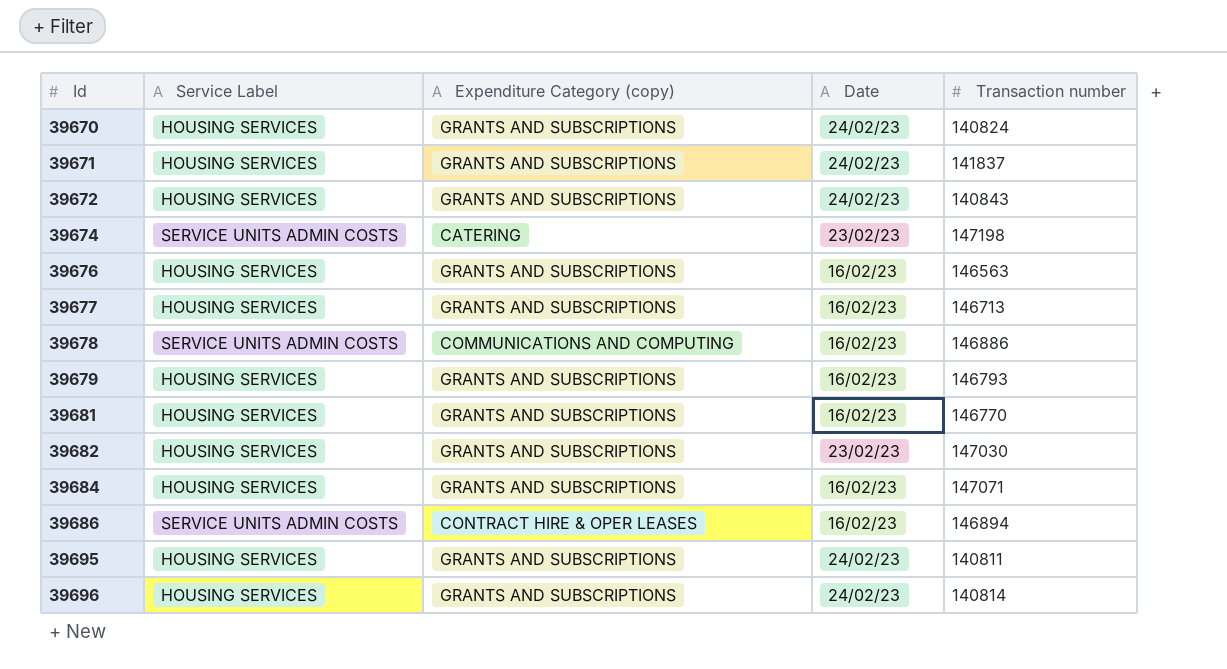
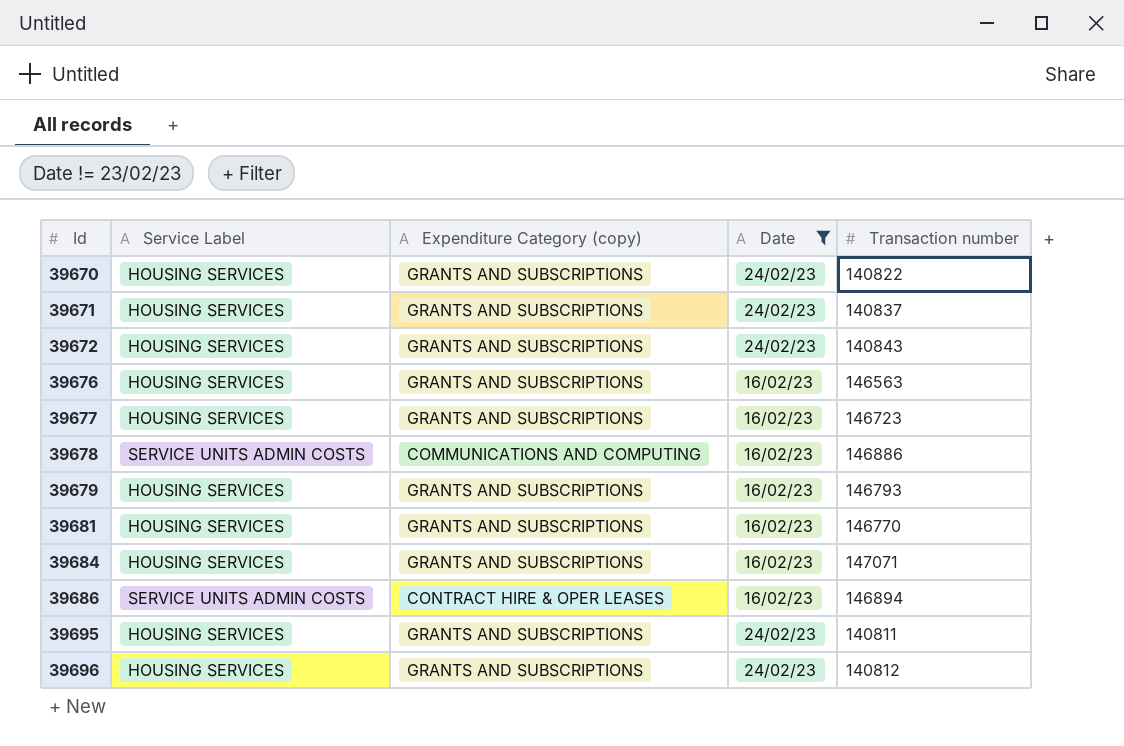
filter: none -> Date != 23/02/23
39670 | Transaction number: 140824 -> 140822
39671 | Transaction number: 141837 -> 140837
39677 | Transaction number: 146713 -> 146723
39696 | Transaction number: 140814 -> 140812

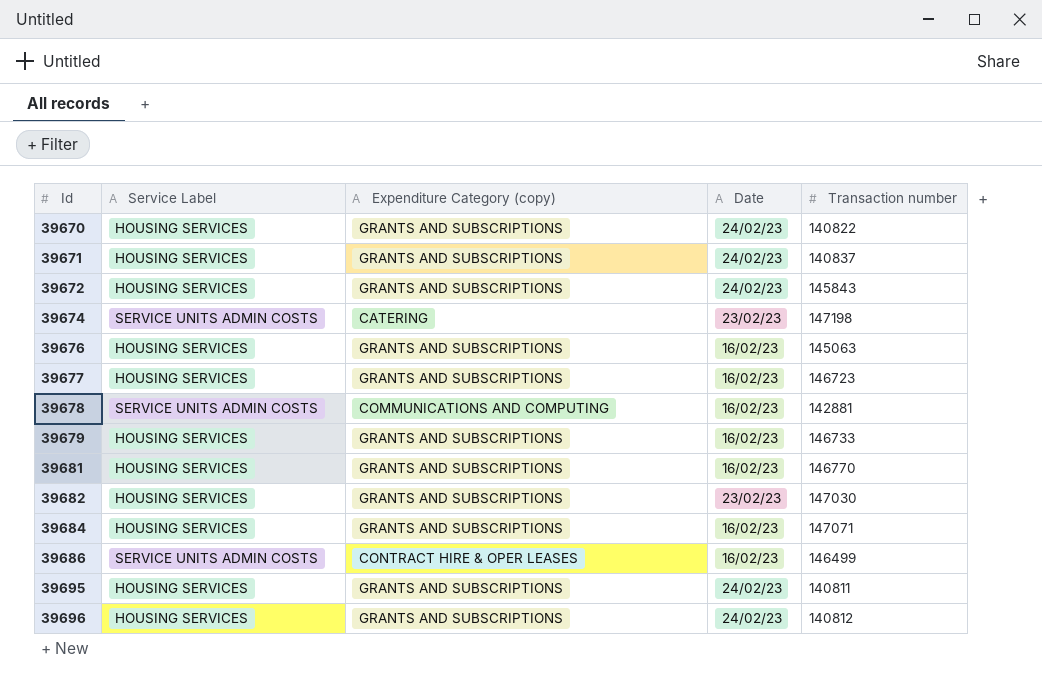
filter: Date != 23/02/23 -> none
39672 | Transaction number: 140843 -> 145843
39676 | Transaction number: 146563 -> 145063
39678 | Transaction number: 146886 -> 142881
39679 | Transaction number: 146793 -> 146733
39686 | Transaction number: 146894 -> 146499

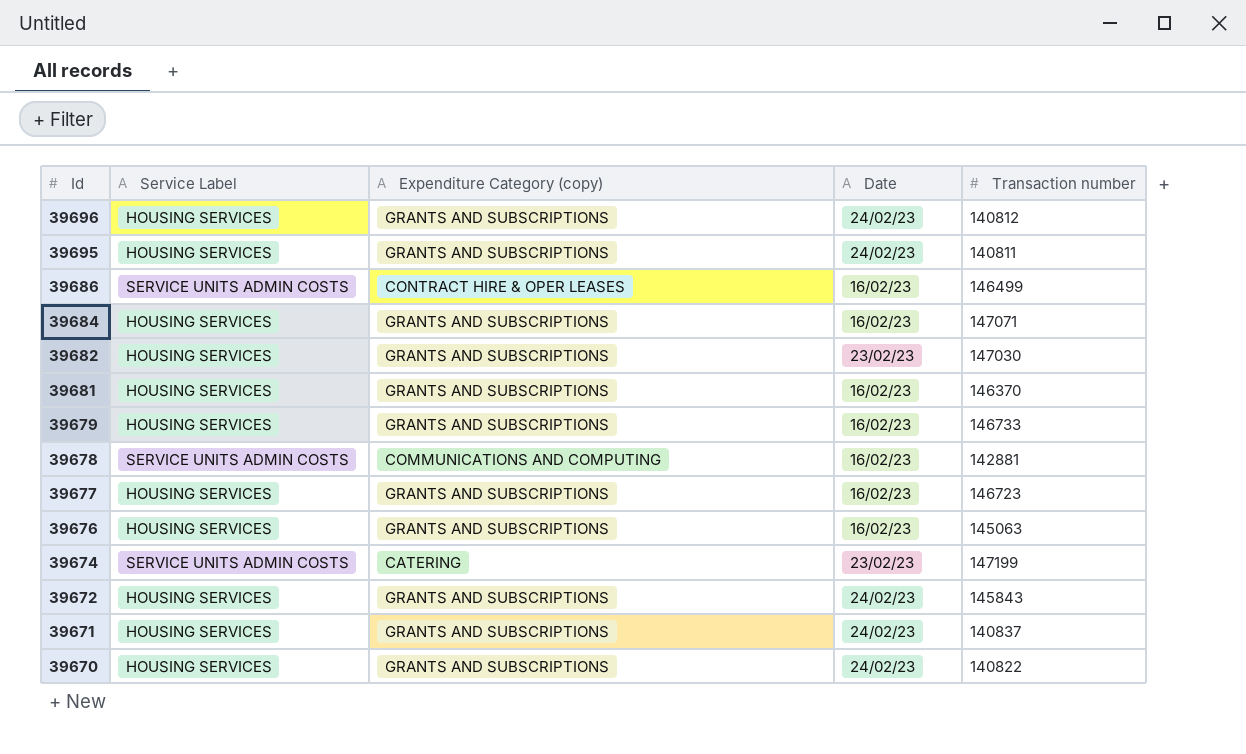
row order: Id ascending -> Id descending
39681 | Transaction number: 146770 -> 146370
39674 | Transaction number: 147198 -> 147199

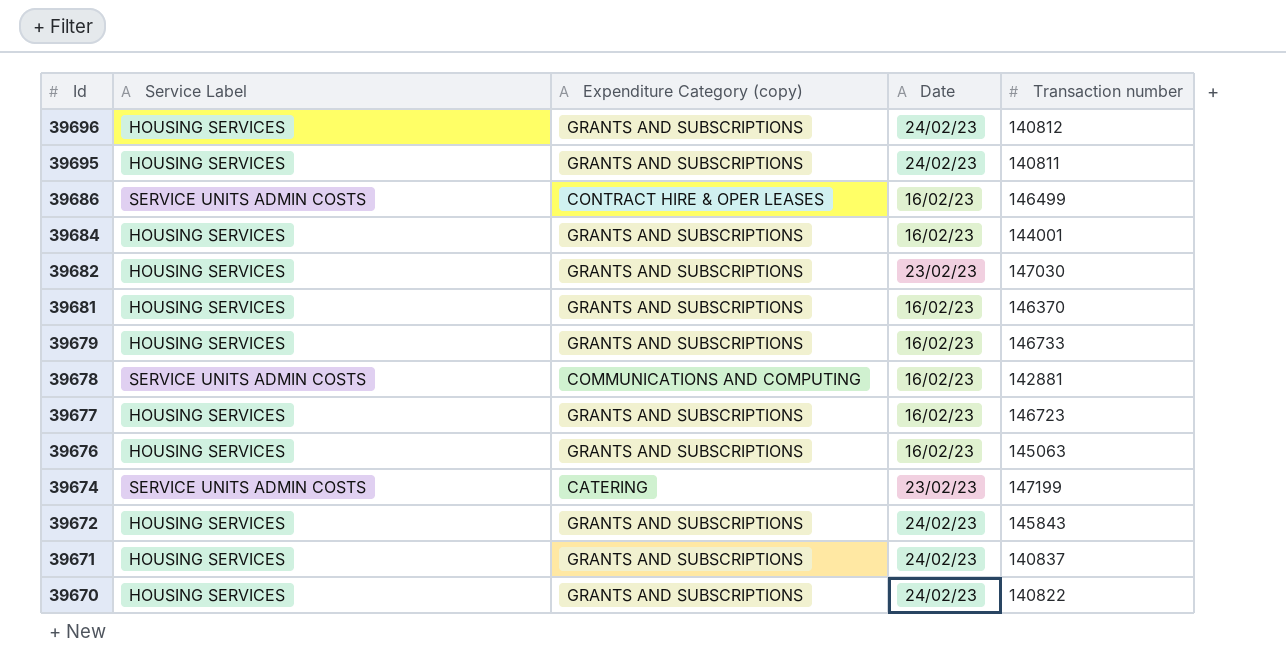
39684 | Transaction number: 147071 -> 144001

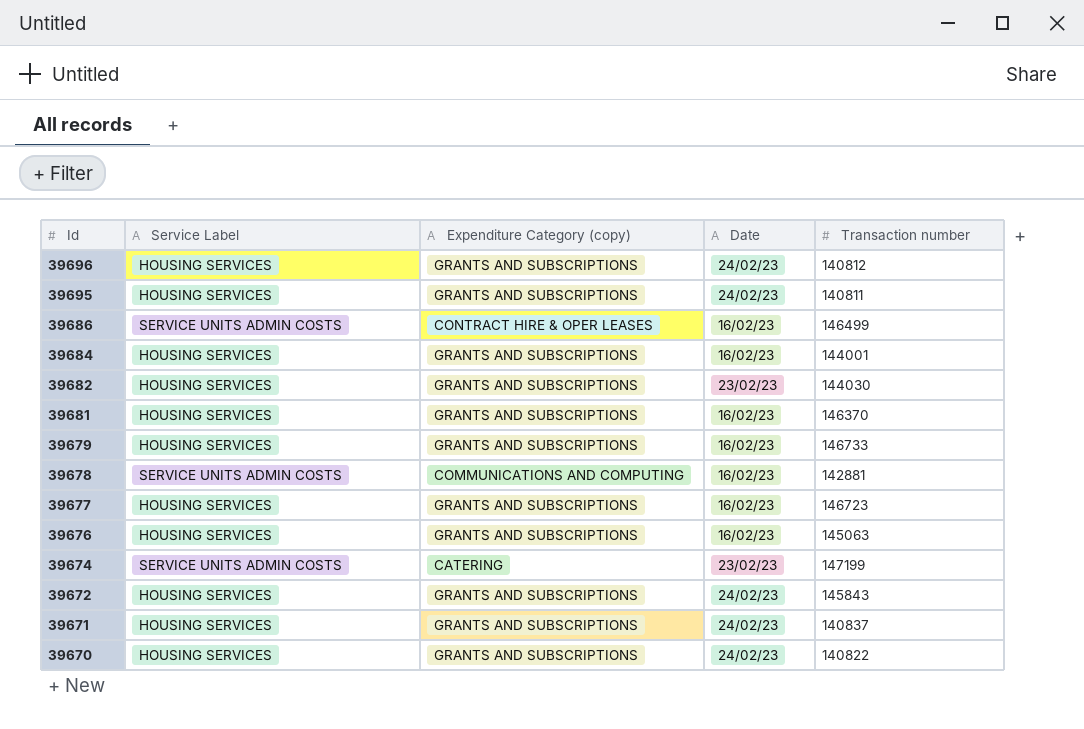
39682 | Transaction number: 147030 -> 144030

